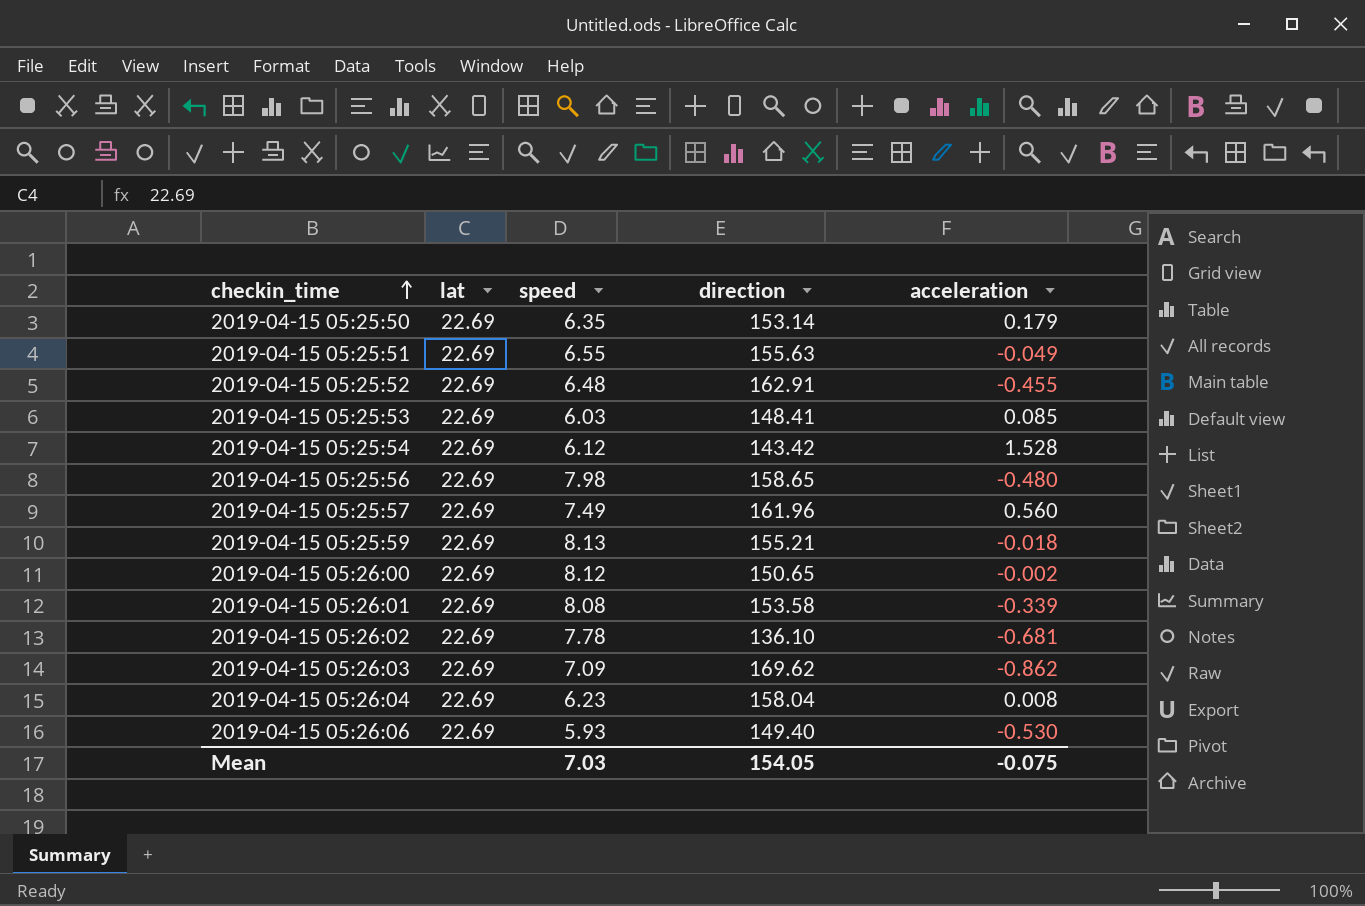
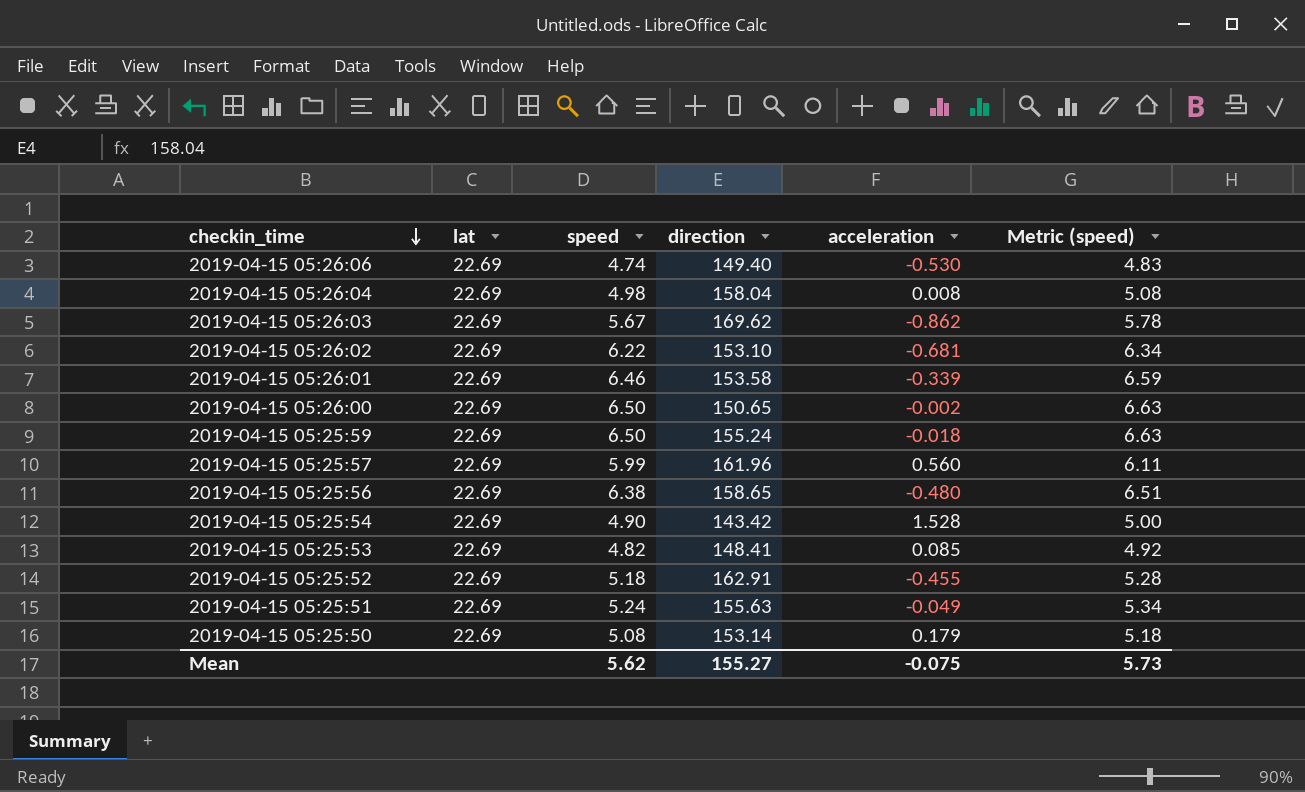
row order: checkin_time ascending -> checkin_time descending
column Metric (speed) | formula: none -> [speed] * 1.02
2019-04-15 05:26:06 | speed: 5.93 -> 4.74
2019-04-15 05:26:04 | speed: 6.23 -> 4.98
2019-04-15 05:26:03 | speed: 7.09 -> 5.67
2019-04-15 05:26:02 | speed: 7.78 -> 6.22
2019-04-15 05:26:02 | direction: 136.10 -> 153.10
2019-04-15 05:26:01 | speed: 8.08 -> 6.46
2019-04-15 05:26:00 | speed: 8.12 -> 6.50
2019-04-15 05:25:59 | speed: 8.13 -> 6.50
2019-04-15 05:25:59 | direction: 155.21 -> 155.24
2019-04-15 05:25:57 | speed: 7.49 -> 5.99
2019-04-15 05:25:56 | speed: 7.98 -> 6.38
2019-04-15 05:25:54 | speed: 6.12 -> 4.90
2019-04-15 05:25:53 | speed: 6.03 -> 4.82
2019-04-15 05:25:52 | speed: 6.48 -> 5.18
2019-04-15 05:25:51 | speed: 6.55 -> 5.24
2019-04-15 05:25:50 | speed: 6.35 -> 5.08
Mean | speed: 7.03 -> 5.62
Mean | direction: 154.05 -> 155.27

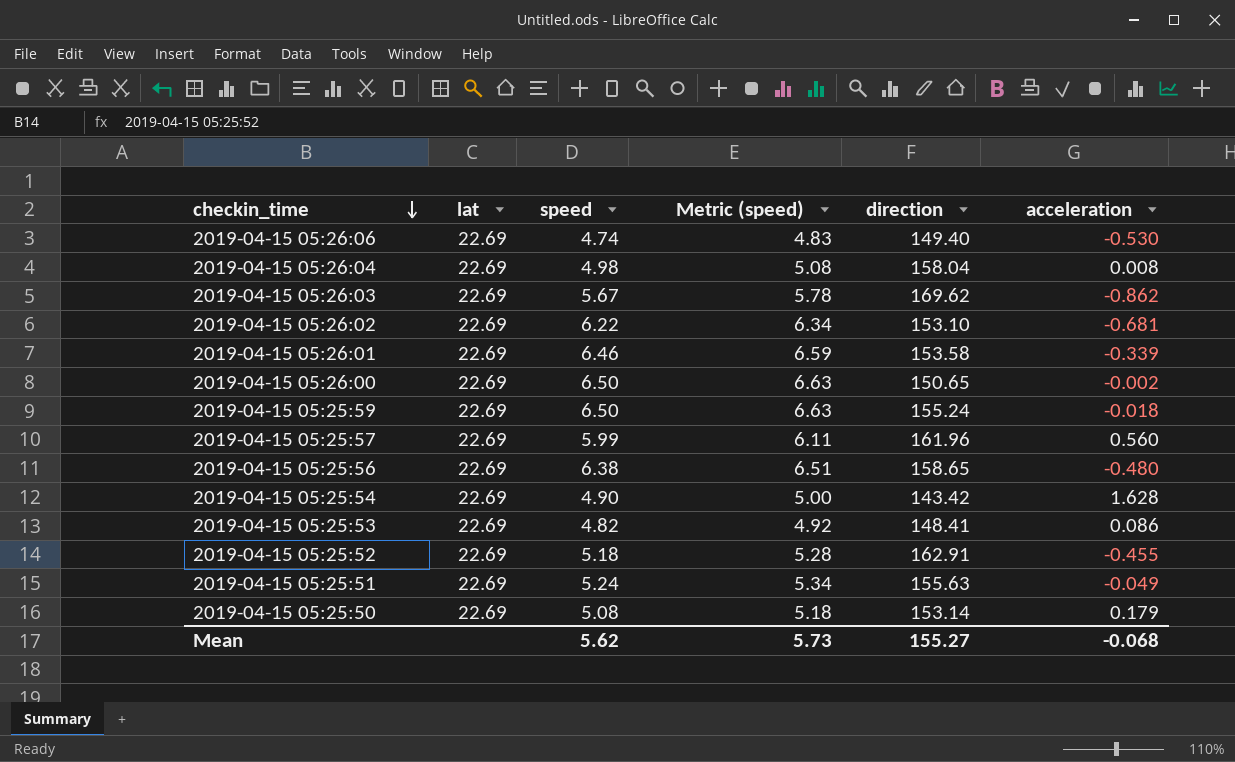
column Metric (speed) | position: 6 -> 4
2019-04-15 05:25:54 | acceleration: 1.528 -> 1.628
2019-04-15 05:25:53 | acceleration: 0.085 -> 0.086
Mean | acceleration: -0.075 -> -0.068

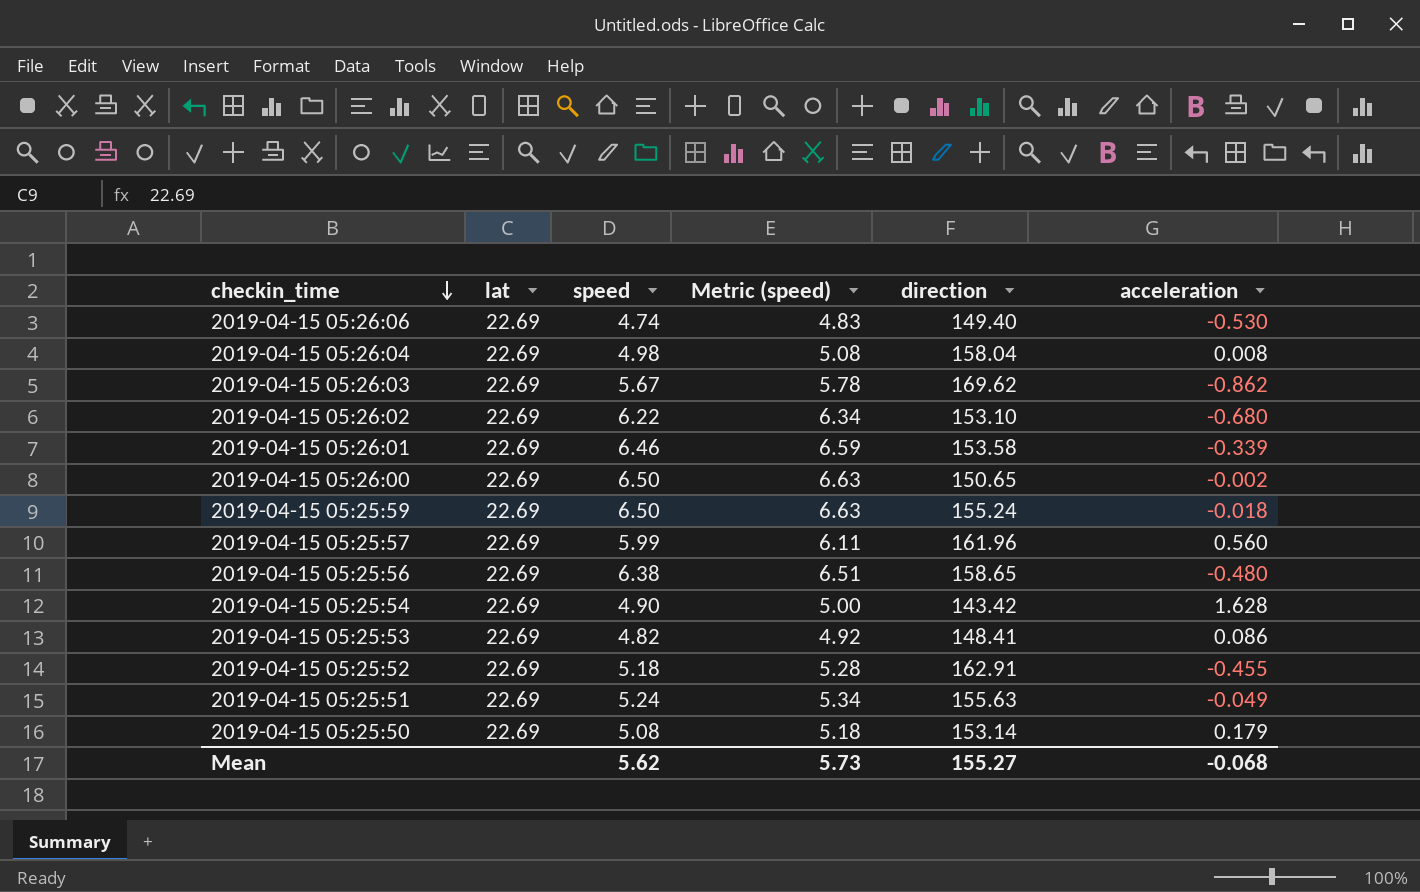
2019-04-15 05:26:02 | acceleration: -0.681 -> -0.680

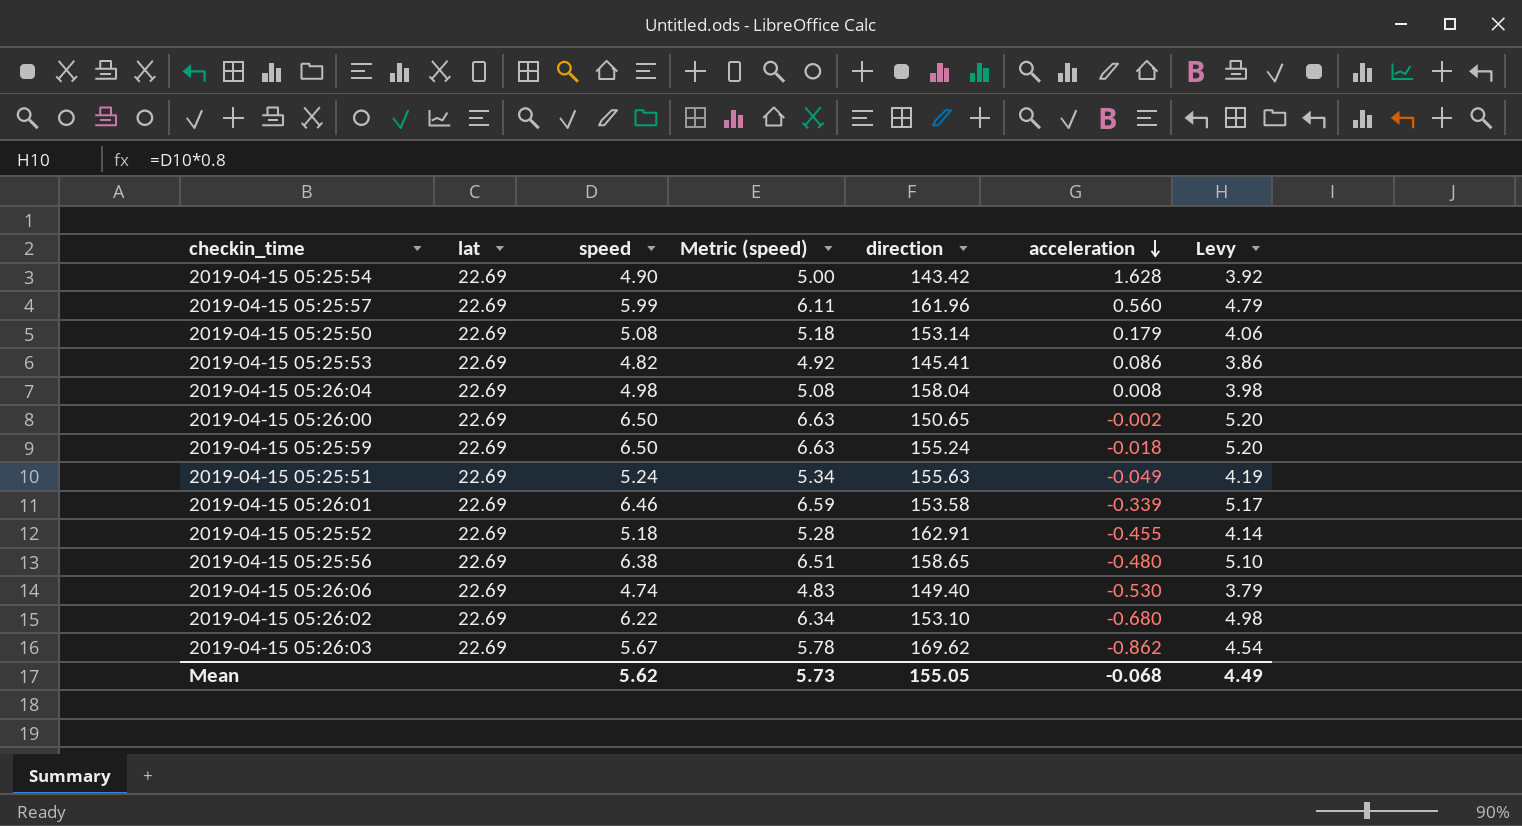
row order: checkin_time descending -> acceleration descending
column Levy | formula: none -> [speed] * 0.8
2019-04-15 05:25:53 | direction: 148.41 -> 145.41
Mean | direction: 155.27 -> 155.05

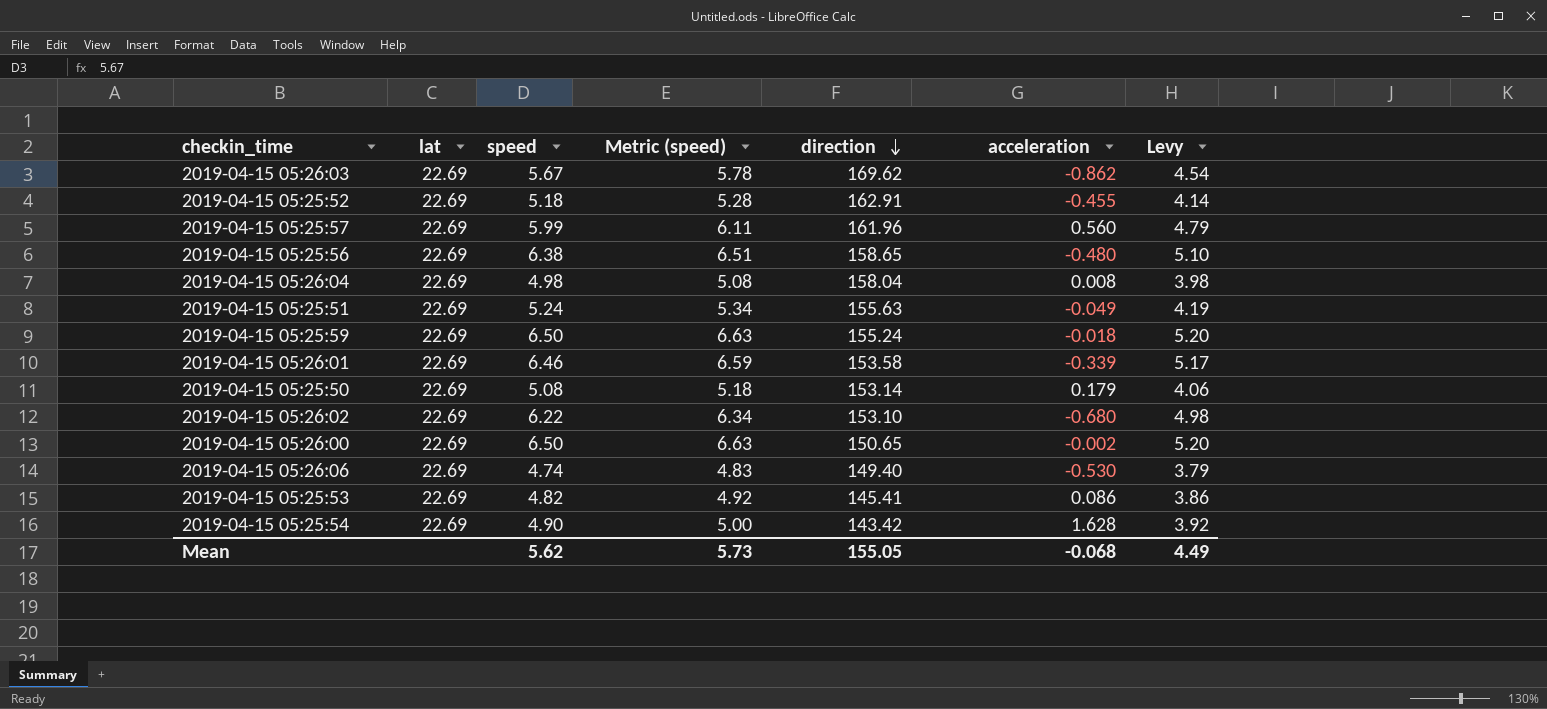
row order: acceleration descending -> direction descending

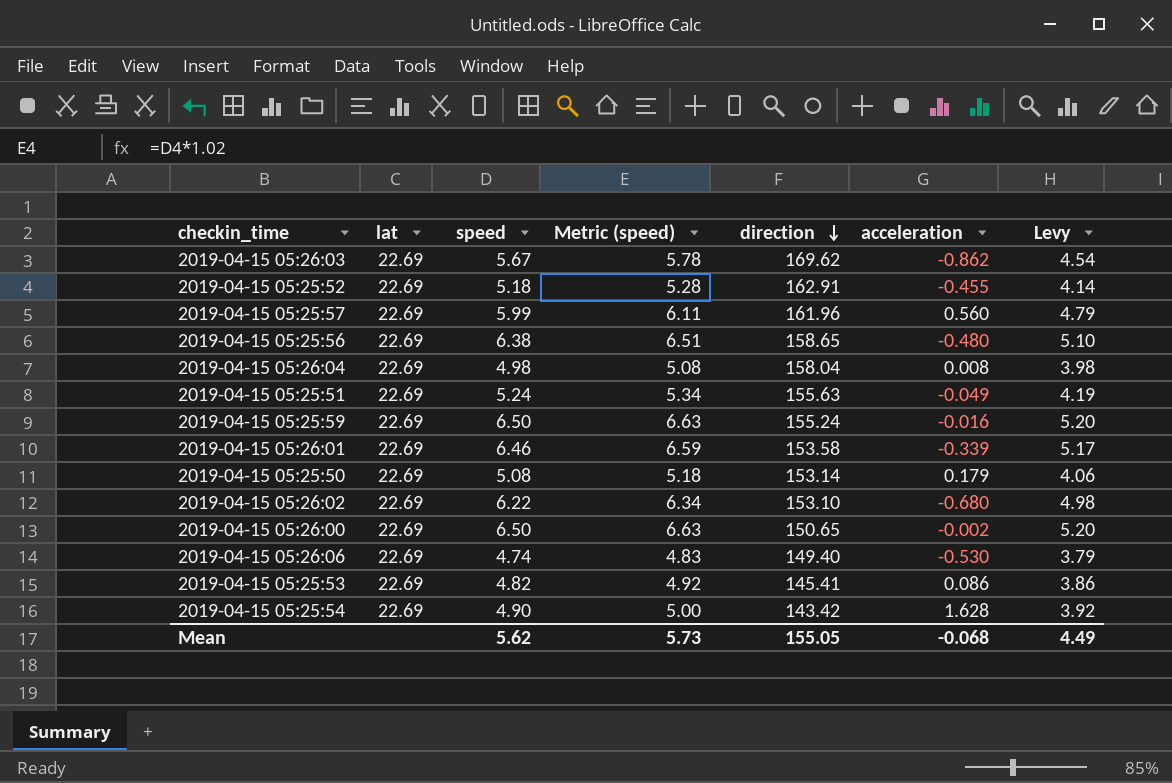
2019-04-15 05:25:59 | acceleration: -0.018 -> -0.016

